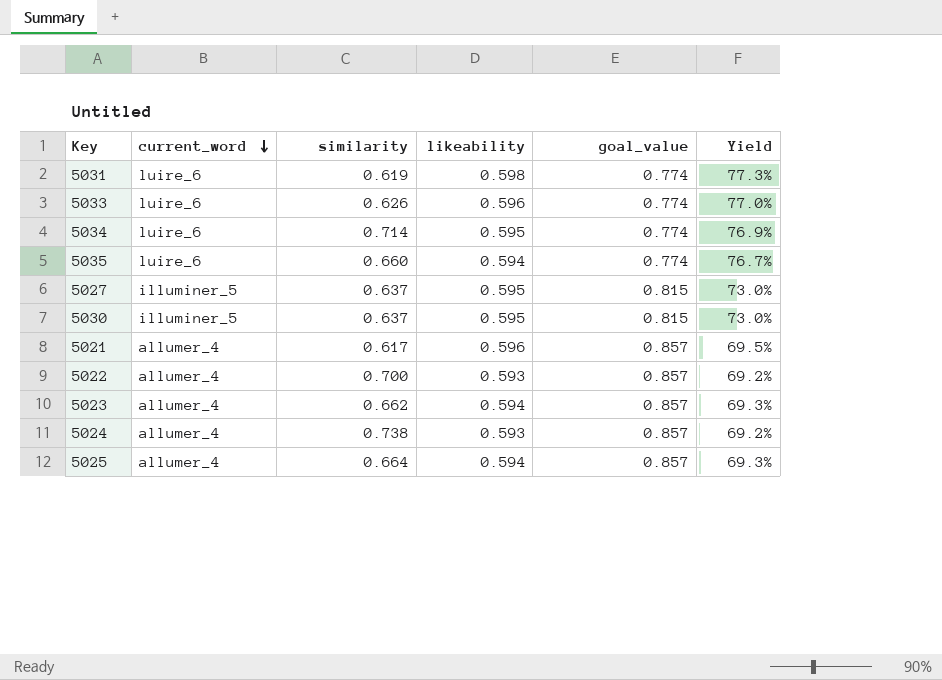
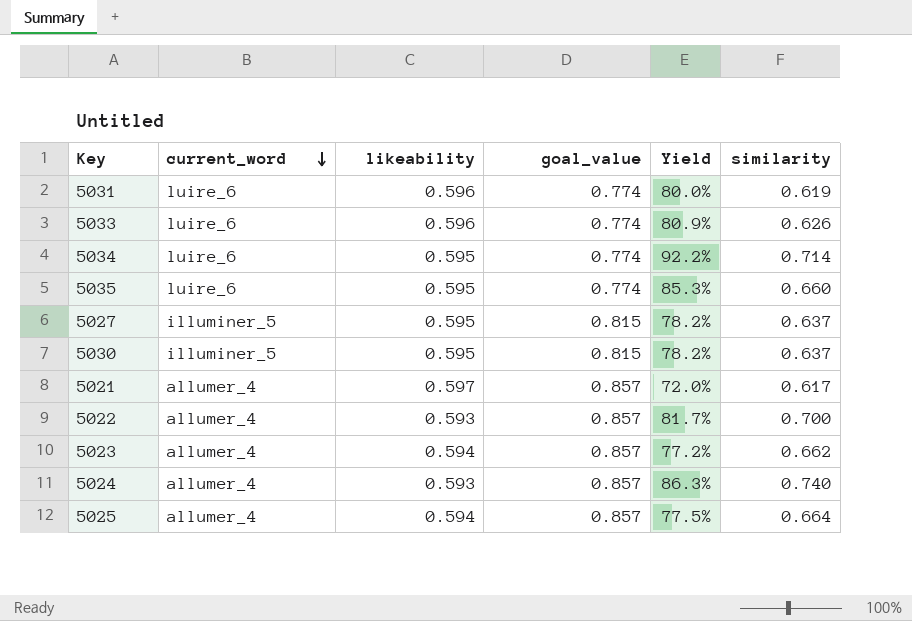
column Yield | formula: [likeability] / [goal_value] -> [similarity] / [goal_value]
column similarity | position: 3 -> 6
5031 | likeability: 0.598 -> 0.596
5035 | likeability: 0.594 -> 0.595
5021 | likeability: 0.596 -> 0.597
5024 | similarity: 0.738 -> 0.740

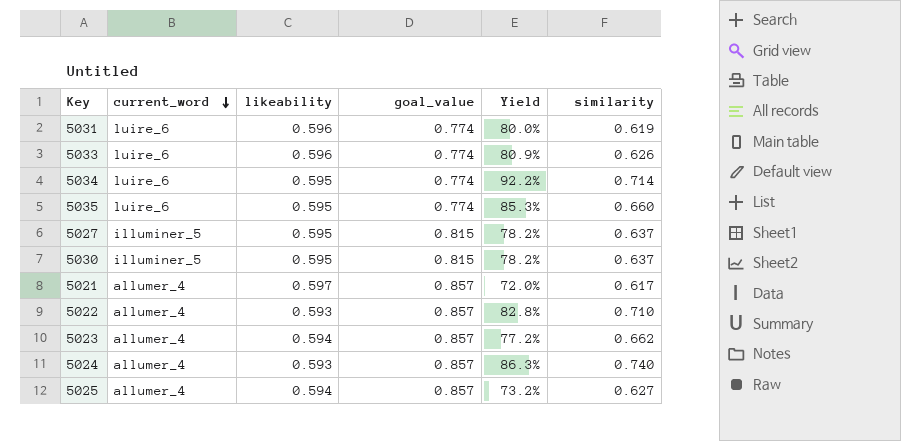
5022 | Yield: 81.7% -> 82.8%
5022 | similarity: 0.700 -> 0.710
5025 | Yield: 77.5% -> 73.2%
5025 | similarity: 0.664 -> 0.627

